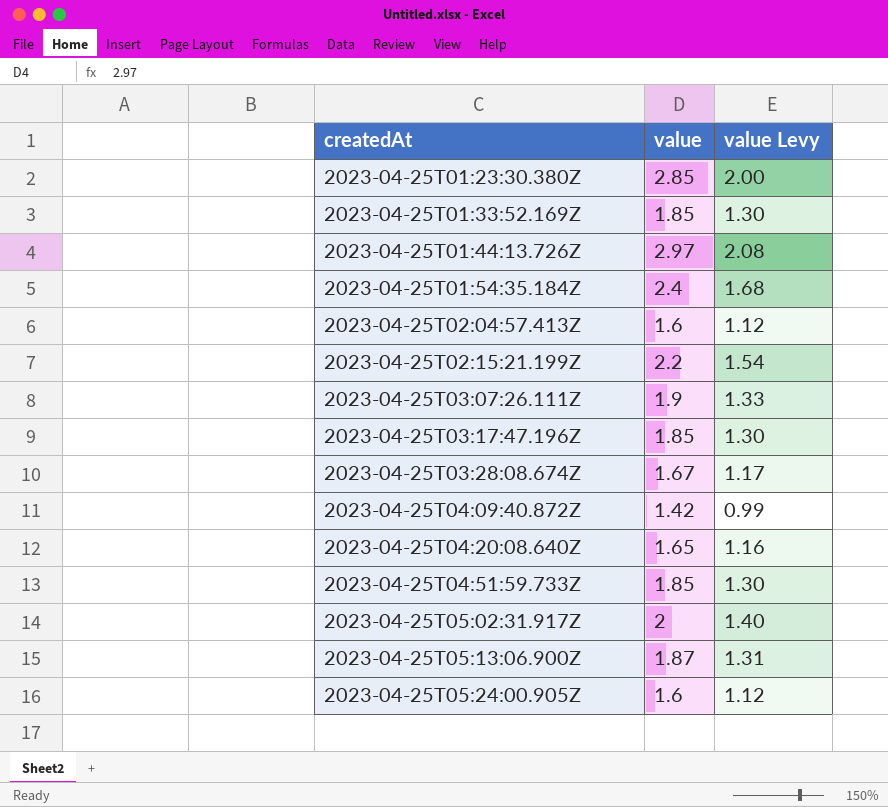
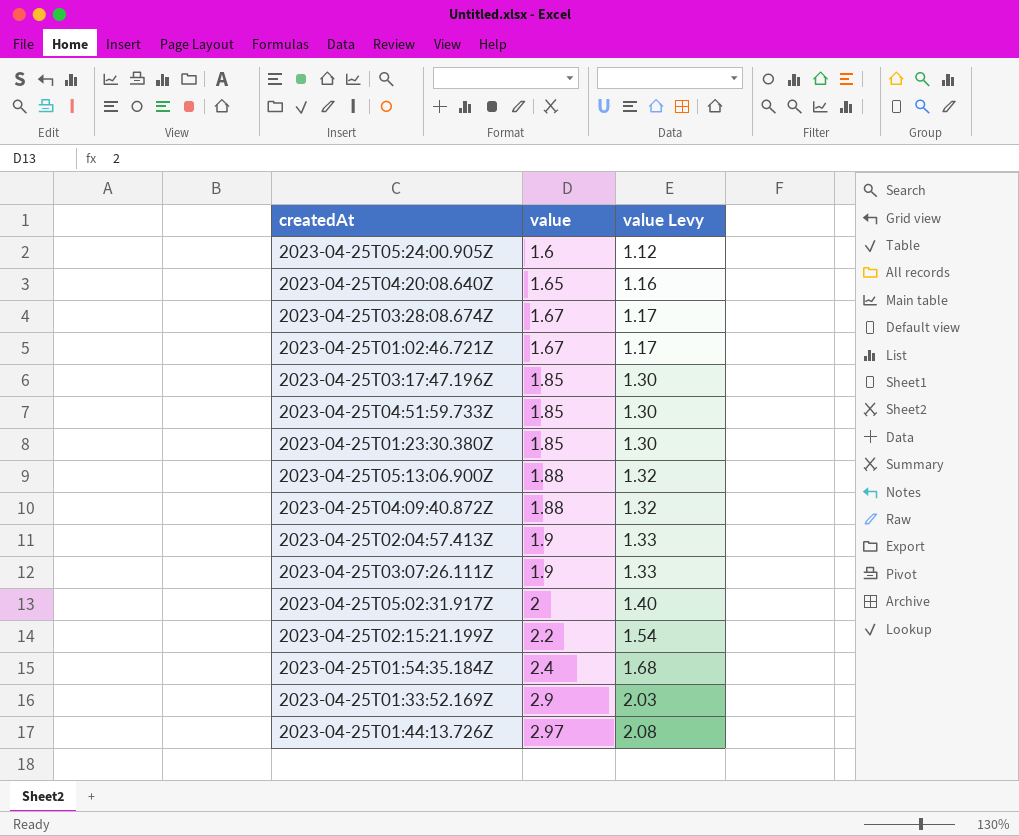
row order: createdAt ascending -> value ascending
row 2023-04-25T01:02:46.721Z: none -> 1.67 | 1.17
2023-04-25T01:23:30.380Z | value: 2.85 -> 1.85
2023-04-25T01:23:30.380Z | value Levy: 2.00 -> 1.30
2023-04-25T05:13:06.900Z | value: 1.87 -> 1.88
2023-04-25T05:13:06.900Z | value Levy: 1.31 -> 1.32
2023-04-25T04:09:40.872Z | value: 1.42 -> 1.88
2023-04-25T04:09:40.872Z | value Levy: 0.99 -> 1.32
2023-04-25T02:04:57.413Z | value: 1.6 -> 1.9
2023-04-25T02:04:57.413Z | value Levy: 1.12 -> 1.33
2023-04-25T01:33:52.169Z | value: 1.85 -> 2.9
2023-04-25T01:33:52.169Z | value Levy: 1.30 -> 2.03

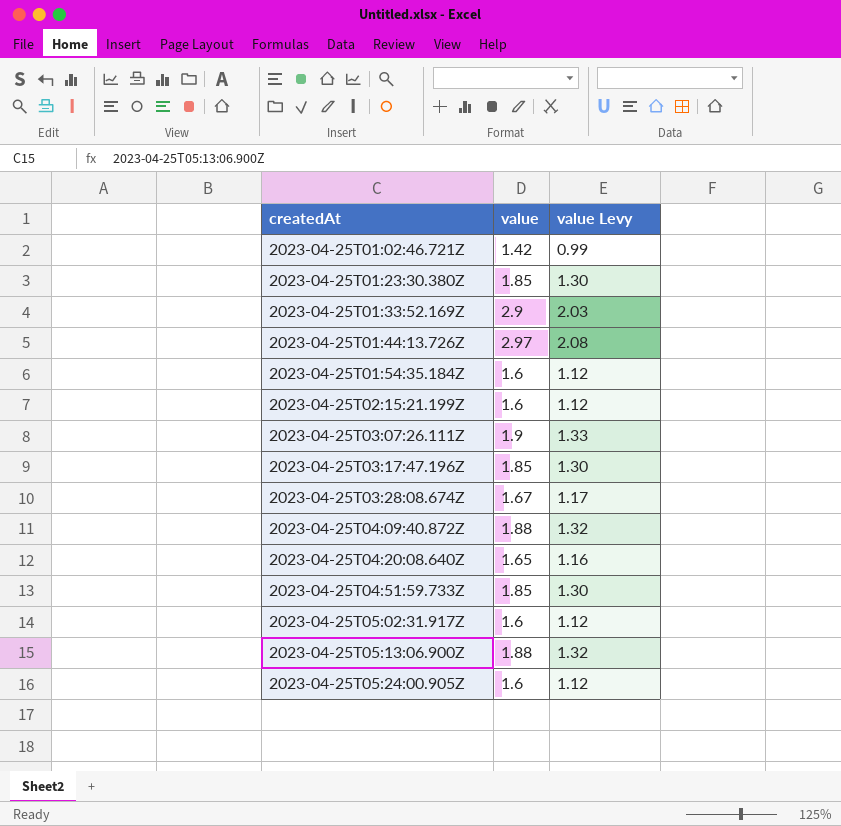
row order: value ascending -> createdAt ascending
row 2023-04-25T02:04:57.413Z: 1.9 | 1.33 -> none
2023-04-25T01:02:46.721Z | value: 1.67 -> 1.42
2023-04-25T01:02:46.721Z | value Levy: 1.17 -> 0.99
2023-04-25T01:54:35.184Z | value: 2.4 -> 1.6
2023-04-25T01:54:35.184Z | value Levy: 1.68 -> 1.12
2023-04-25T02:15:21.199Z | value: 2.2 -> 1.6
2023-04-25T02:15:21.199Z | value Levy: 1.54 -> 1.12
2023-04-25T05:02:31.917Z | value: 2 -> 1.6
2023-04-25T05:02:31.917Z | value Levy: 1.40 -> 1.12

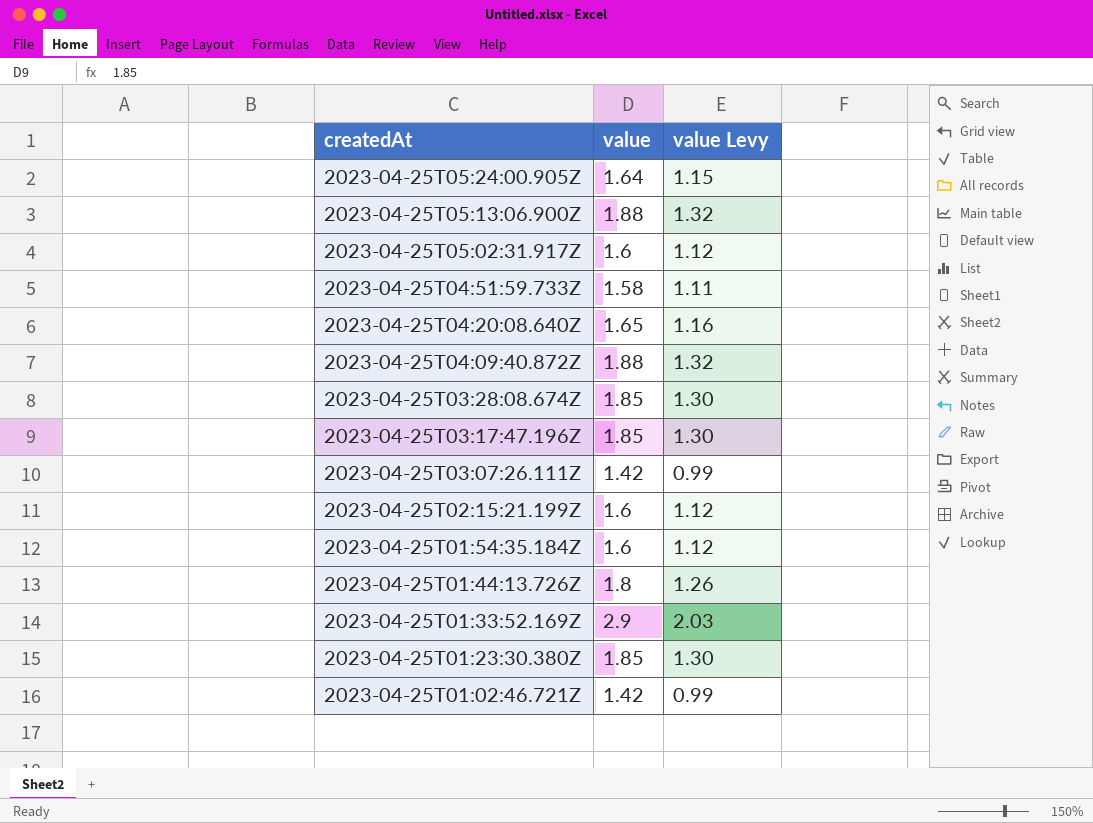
row order: createdAt ascending -> createdAt descending
2023-04-25T05:24:00.905Z | value: 1.6 -> 1.64
2023-04-25T05:24:00.905Z | value Levy: 1.12 -> 1.15
2023-04-25T04:51:59.733Z | value: 1.85 -> 1.58
2023-04-25T04:51:59.733Z | value Levy: 1.30 -> 1.11
2023-04-25T03:28:08.674Z | value: 1.67 -> 1.85
2023-04-25T03:28:08.674Z | value Levy: 1.17 -> 1.30
2023-04-25T03:07:26.111Z | value: 1.9 -> 1.42
2023-04-25T03:07:26.111Z | value Levy: 1.33 -> 0.99
2023-04-25T01:44:13.726Z | value: 2.97 -> 1.8
2023-04-25T01:44:13.726Z | value Levy: 2.08 -> 1.26

